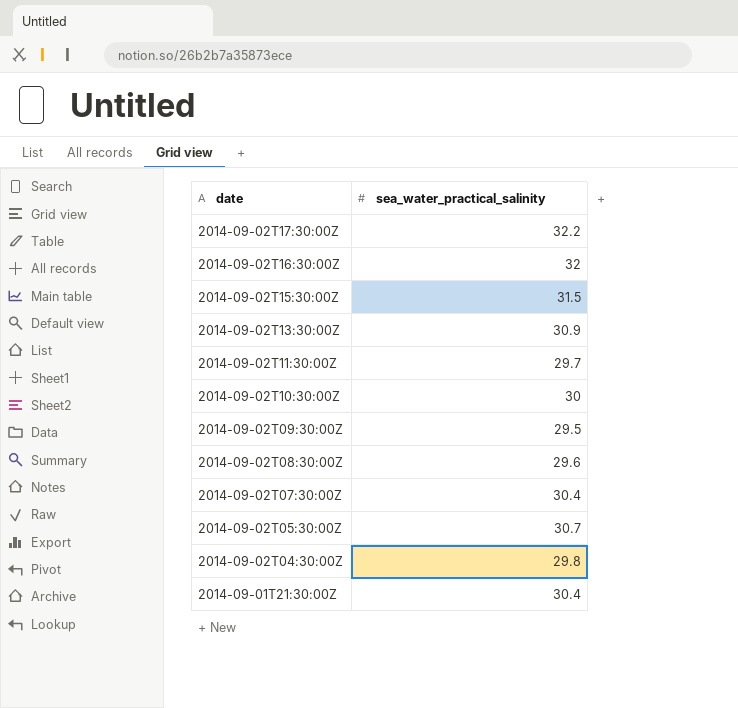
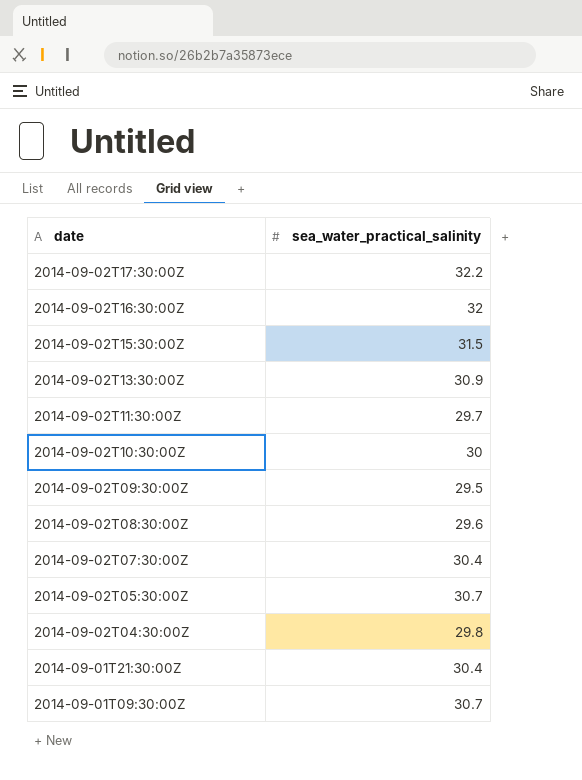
row 2014-09-01T09:30:00Z: none -> 30.7

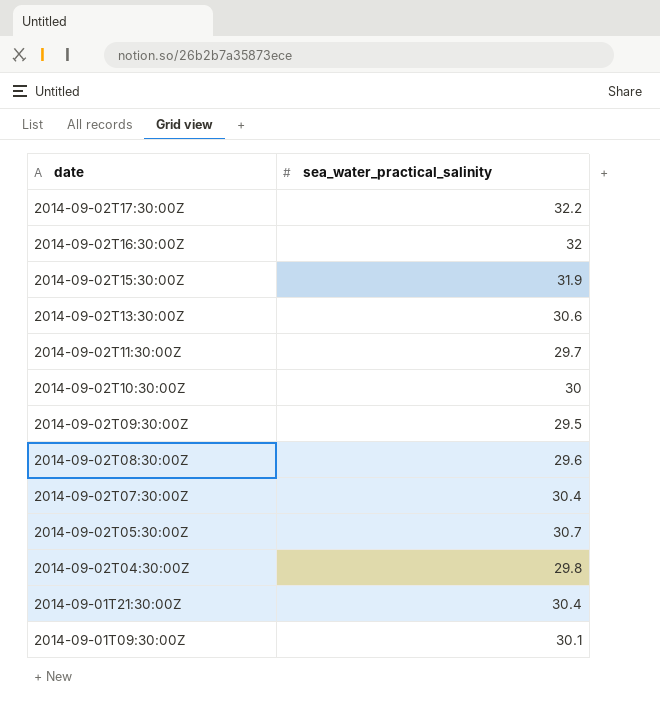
2014-09-02T15:30:00Z | sea_water_practical_salinity: 31.5 -> 31.9
2014-09-02T13:30:00Z | sea_water_practical_salinity: 30.9 -> 30.6
2014-09-01T09:30:00Z | sea_water_practical_salinity: 30.7 -> 30.1

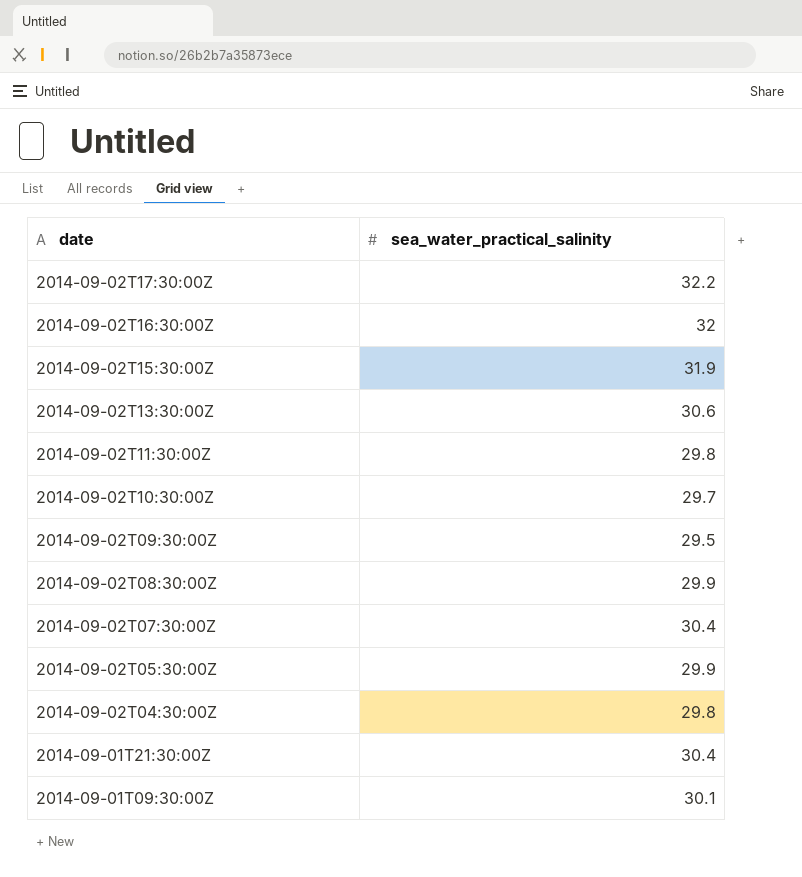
2014-09-02T11:30:00Z | sea_water_practical_salinity: 29.7 -> 29.8
2014-09-02T10:30:00Z | sea_water_practical_salinity: 30 -> 29.7
2014-09-02T08:30:00Z | sea_water_practical_salinity: 29.6 -> 29.9
2014-09-02T05:30:00Z | sea_water_practical_salinity: 30.7 -> 29.9

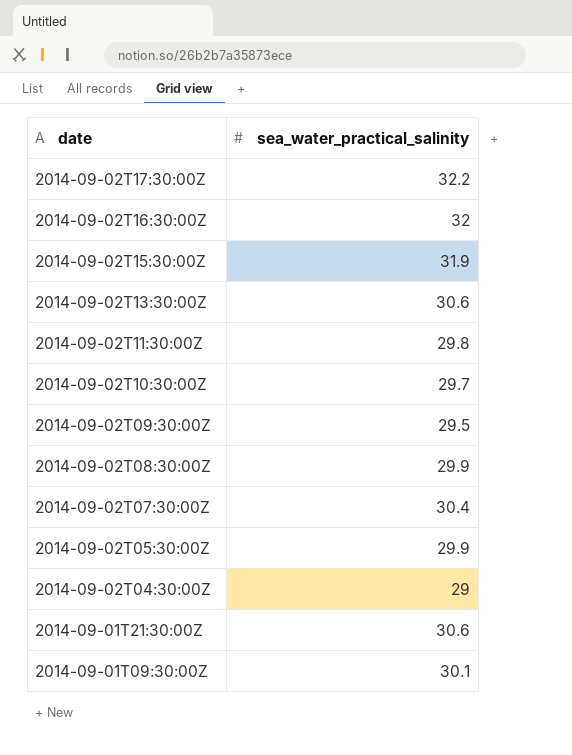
2014-09-02T04:30:00Z | sea_water_practical_salinity: 29.8 -> 29
2014-09-01T21:30:00Z | sea_water_practical_salinity: 30.4 -> 30.6

